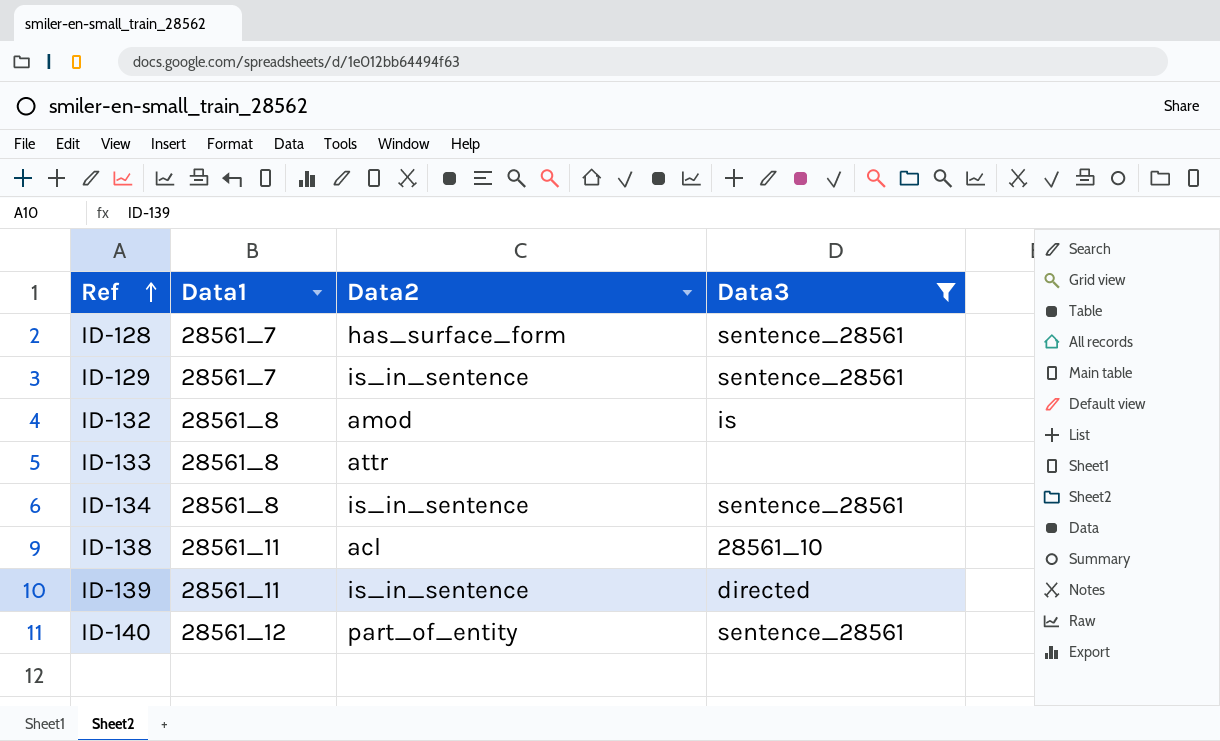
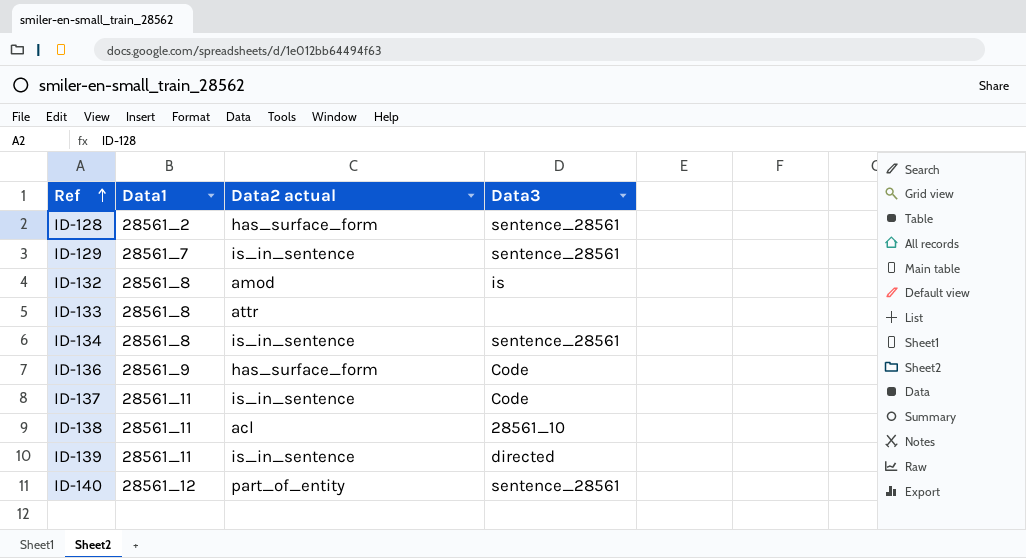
filter: Data3 != Code -> none
column name: Data2 -> Data2 actual
ID-128 | Data1: 28561_7 -> 28561_2

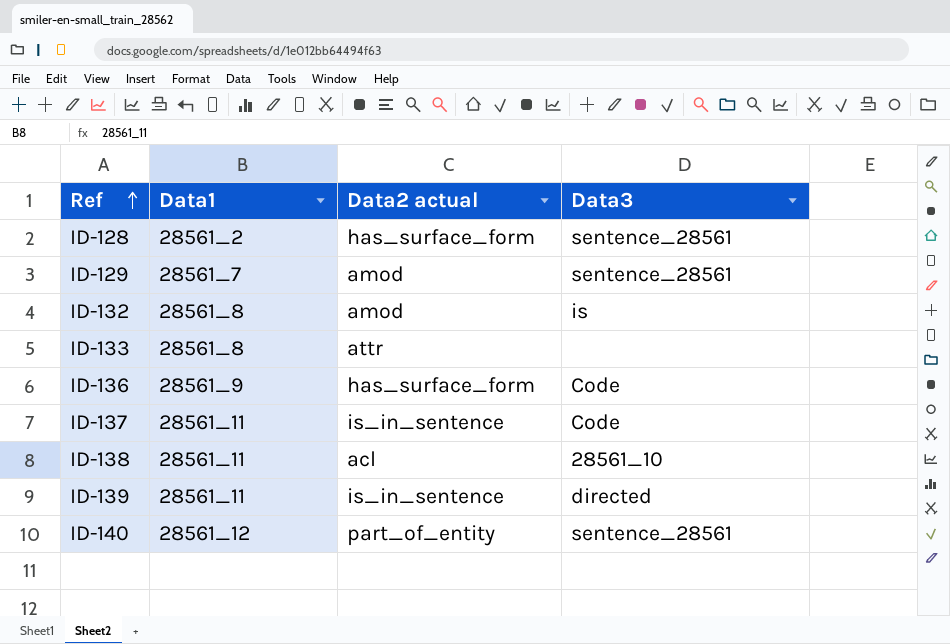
row ID-134: 28561_8 | is_in_sentence | sentence_28561 -> none
ID-129 | Data2 actual: is_in_sentence -> amod

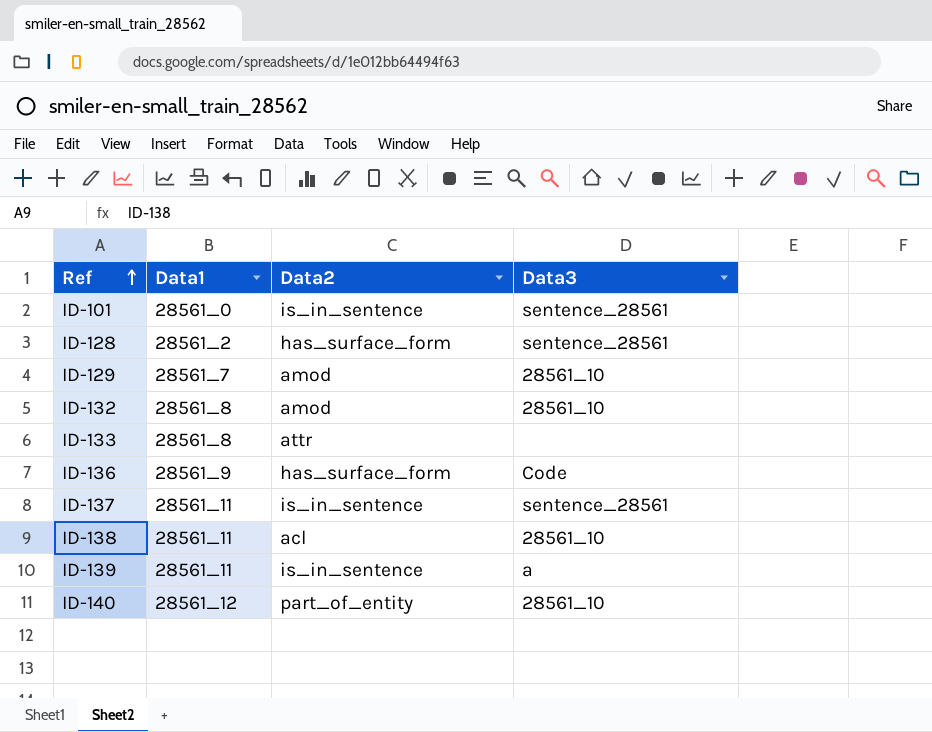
column name: Data2 actual -> Data2
row ID-101: none -> 28561_0 | is_in_sentence | sentence_28561
ID-129 | Data3: sentence_28561 -> 28561_10
ID-132 | Data3: is -> 28561_10
ID-137 | Data3: Code -> sentence_28561
ID-139 | Data3: directed -> a
ID-140 | Data3: sentence_28561 -> 28561_10

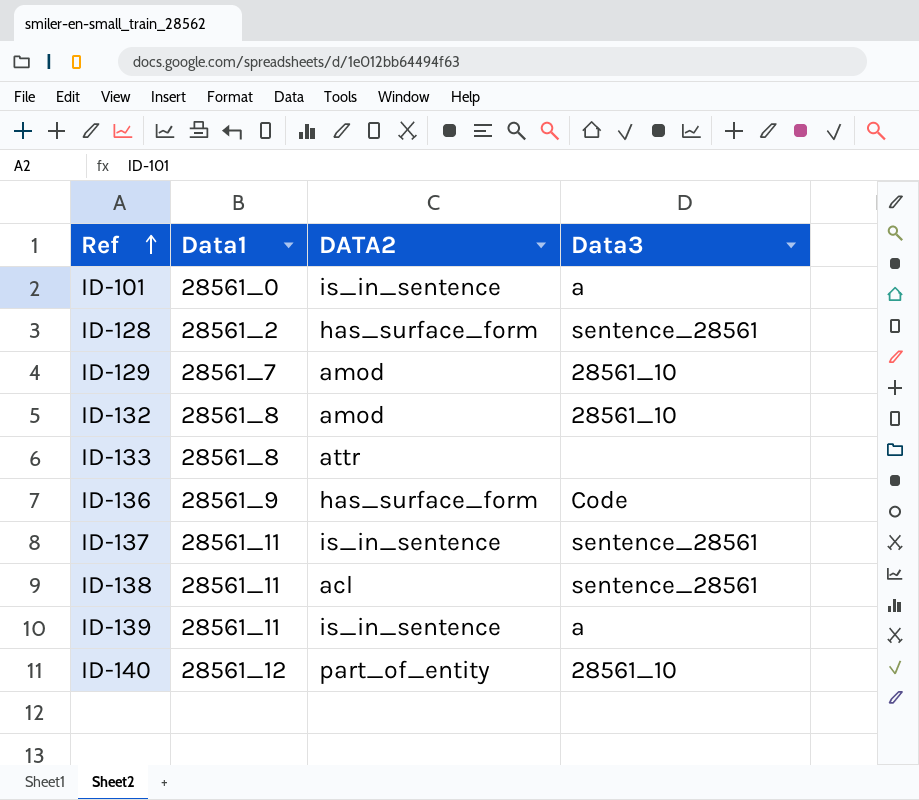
column name: Data2 -> DATA2
ID-101 | Data3: sentence_28561 -> a
ID-138 | Data3: 28561_10 -> sentence_28561

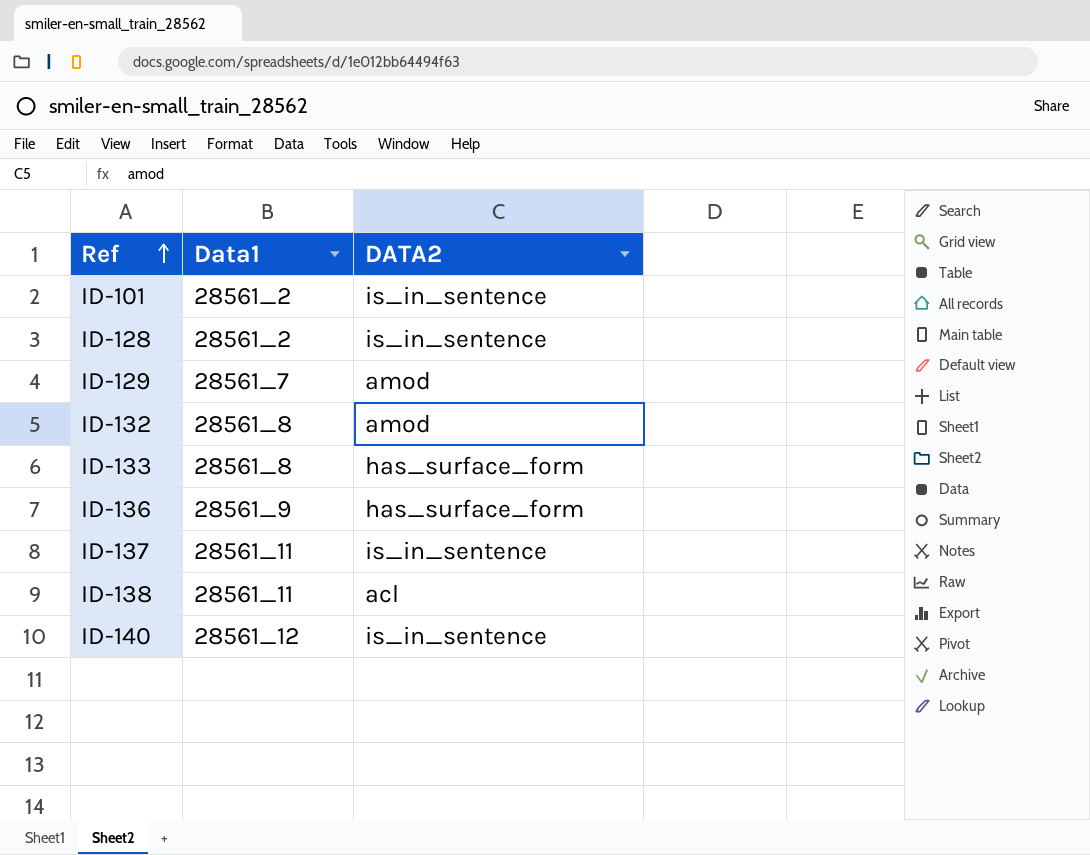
column Data3 | position: 4 -> none
row ID-139: 28561_11 | is_in_sentence | a -> none
ID-101 | Data1: 28561_0 -> 28561_2
ID-128 | DATA2: has_surface_form -> is_in_sentence
ID-133 | DATA2: attr -> has_surface_form
ID-140 | DATA2: part_of_entity -> is_in_sentence

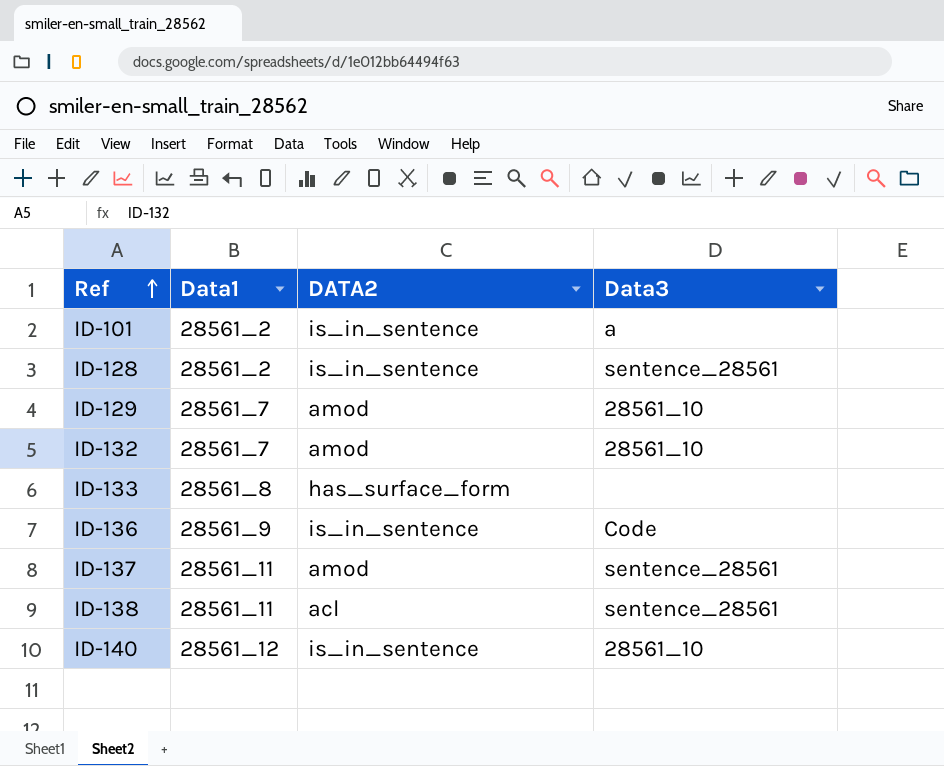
column Data3 | position: none -> 4
ID-132 | Data1: 28561_8 -> 28561_7
ID-136 | DATA2: has_surface_form -> is_in_sentence
ID-137 | DATA2: is_in_sentence -> amod

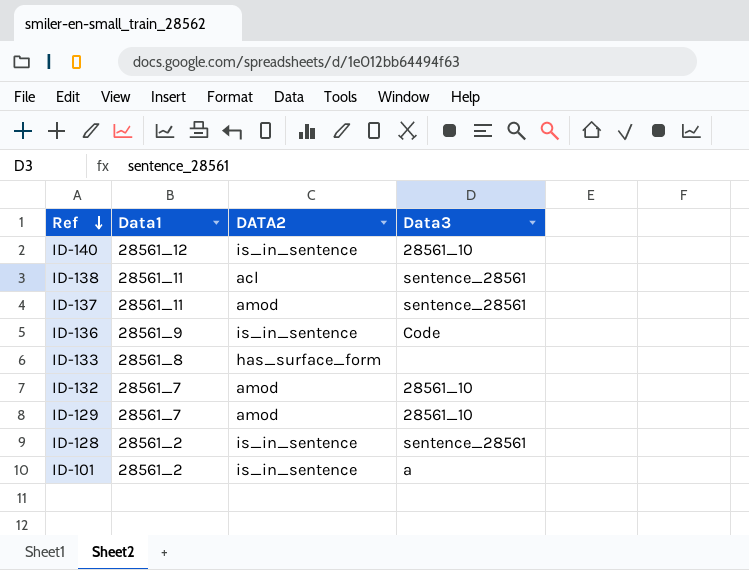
row order: Ref ascending -> Ref descending

